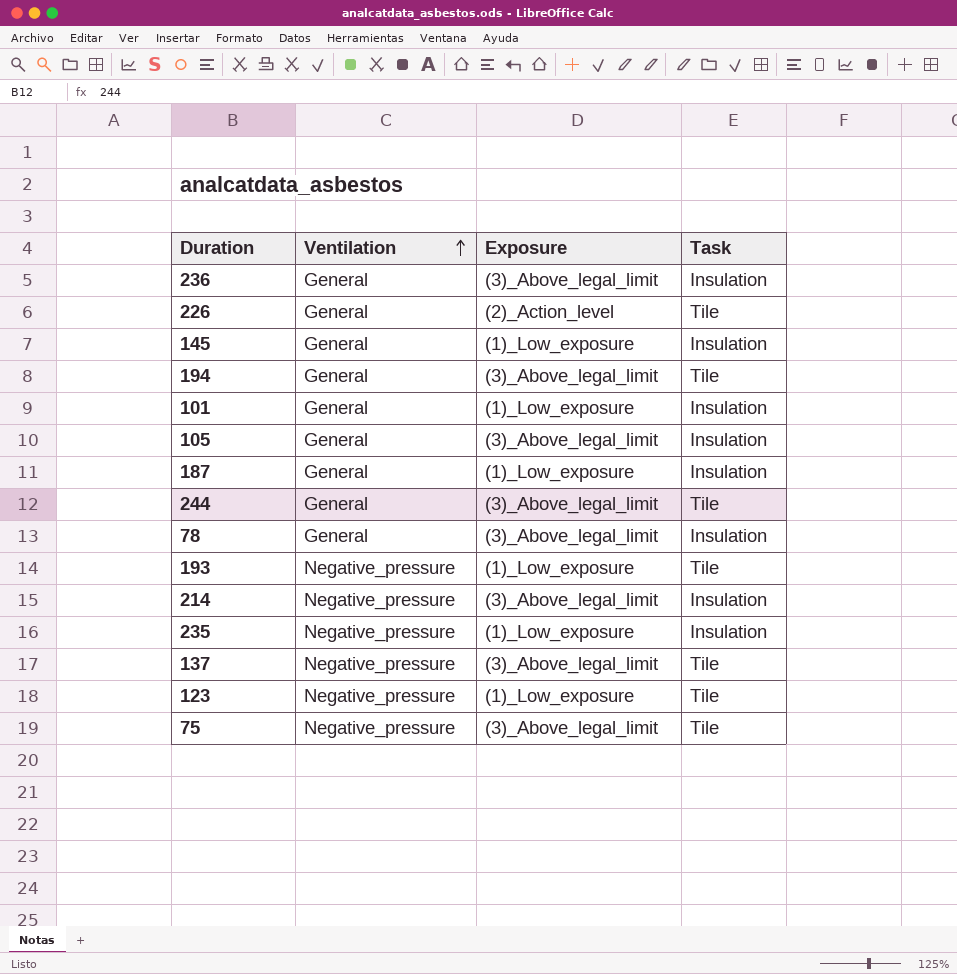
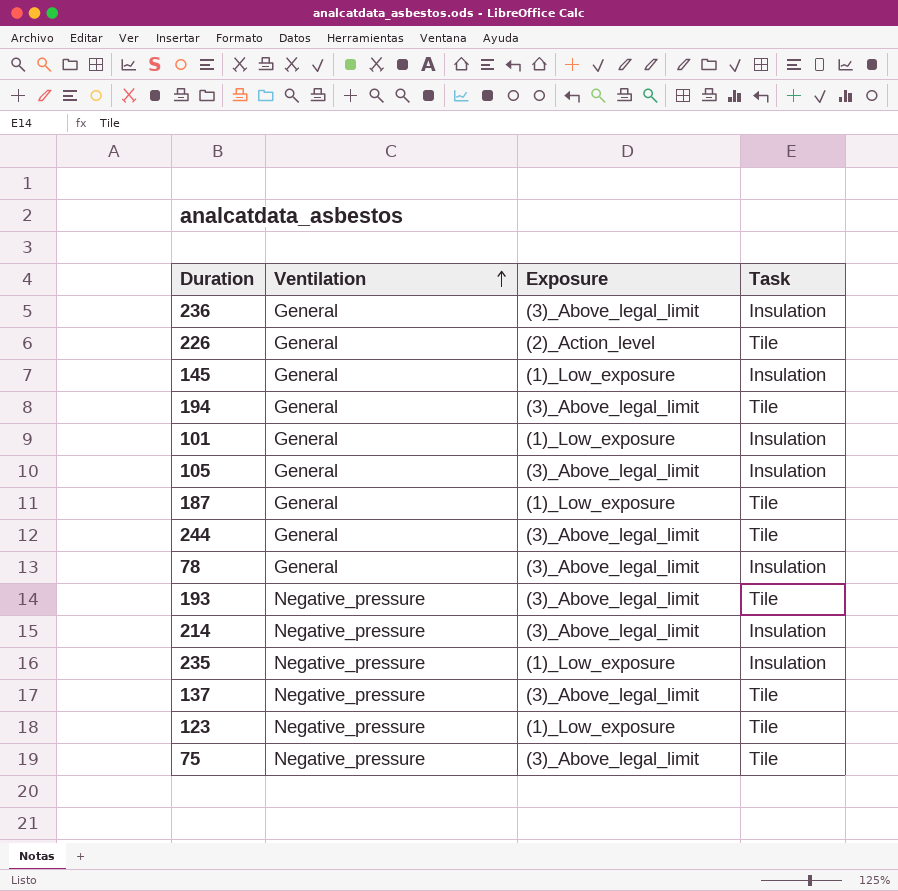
187 | Task: Insulation -> Tile
193 | Exposure: (1)_Low_exposure -> (3)_Above_legal_limit

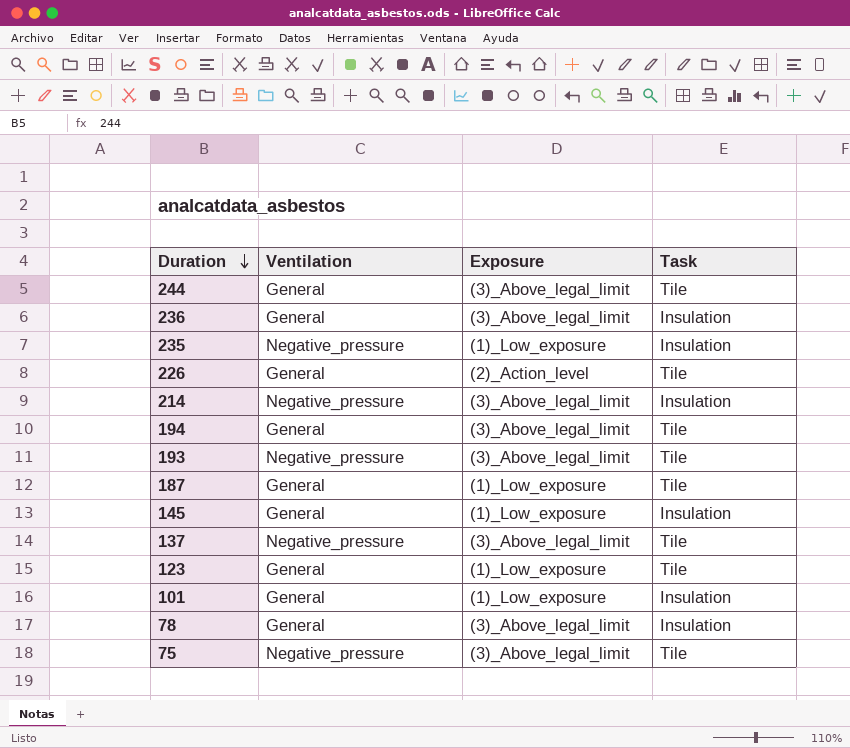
row order: Ventilation ascending -> Duration descending
row 105: General | (3)_Above_legal_limit | Insulation -> none
123 | Ventilation: Negative_pressure -> General

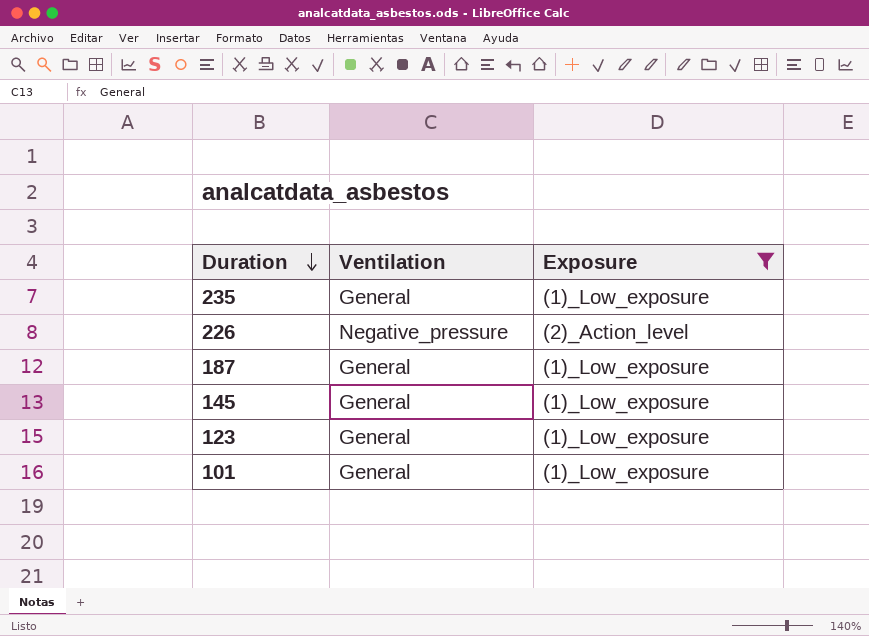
filter: none -> Exposure != (3)_Above_legal_limit
column Task | position: 4 -> none
235 | Ventilation: Negative_pressure -> General
226 | Ventilation: General -> Negative_pressure

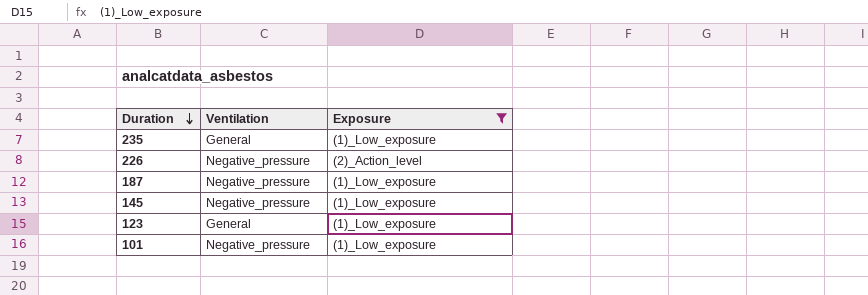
187 | Ventilation: General -> Negative_pressure
145 | Ventilation: General -> Negative_pressure
101 | Ventilation: General -> Negative_pressure

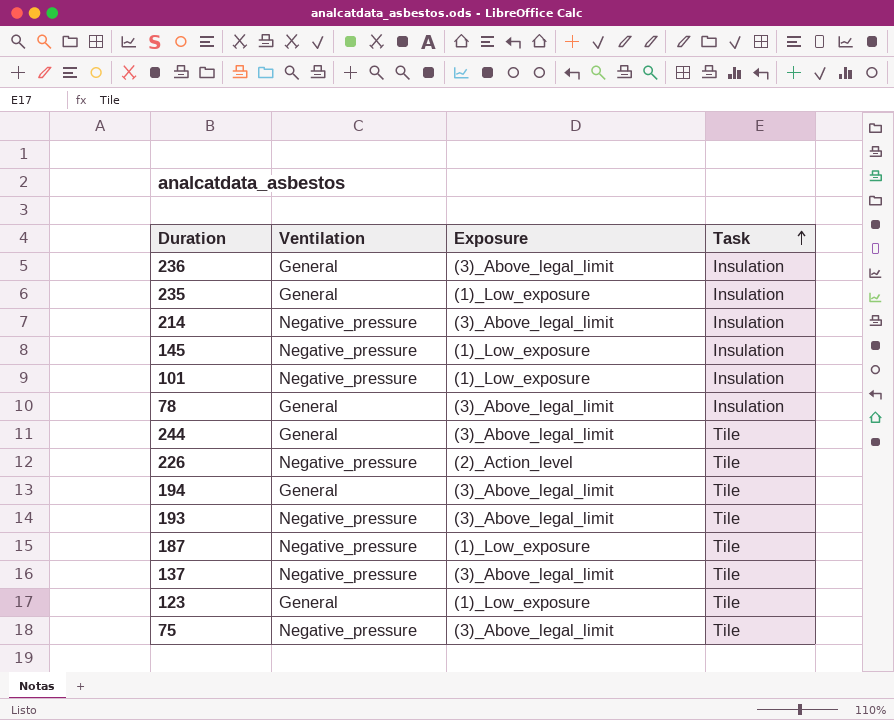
filter: Exposure != (3)_Above_legal_limit -> none
row order: Duration descending -> Task ascending
column Task | position: none -> 4

